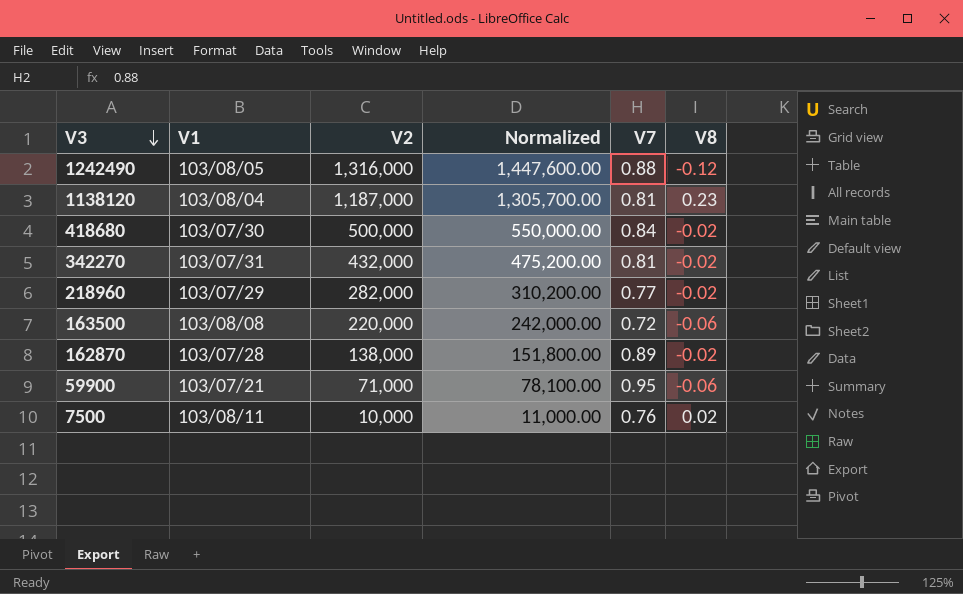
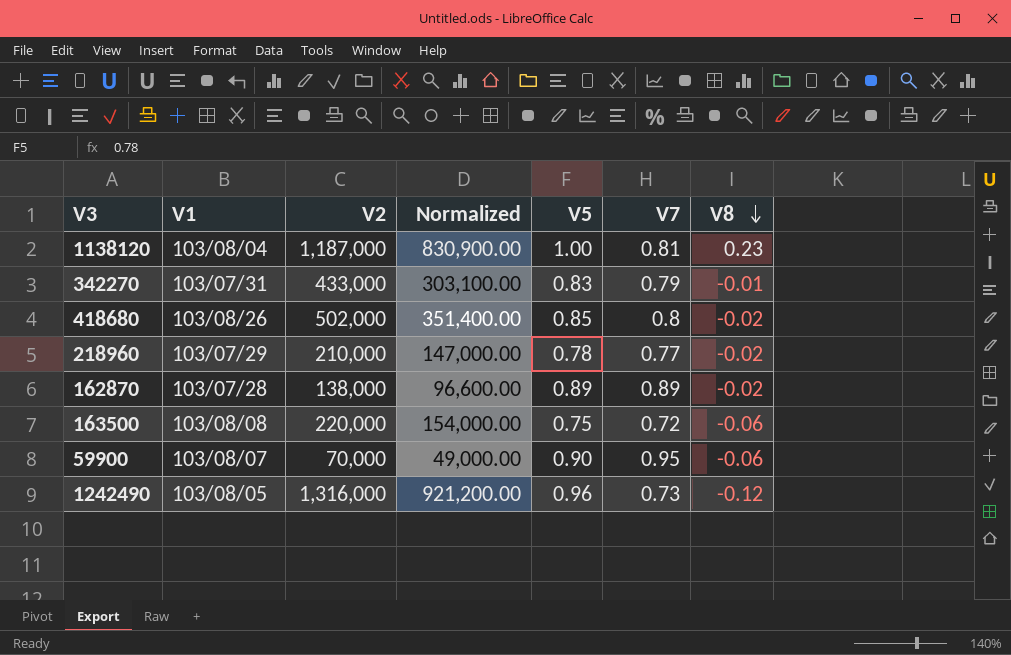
row order: V3 descending -> V8 descending
column Normalized | formula: [V2] * 1.1 -> [V2] * 0.7
column V5 | position: none -> 5
row 7500: 103/08/11 | 10,000 | 11,000.00 | 0.76 | 0.02 -> none
342270 | V2: 432,000 -> 433,000
342270 | V7: 0.81 -> 0.79
342270 | V8: -0.02 -> -0.01
418680 | V1: 103/07/30 -> 103/08/26
418680 | V2: 500,000 -> 502,000
418680 | V7: 0.84 -> 0.8
218960 | V2: 282,000 -> 210,000
59900 | V1: 103/07/21 -> 103/08/07
59900 | V2: 71,000 -> 70,000
1242490 | V7: 0.88 -> 0.73

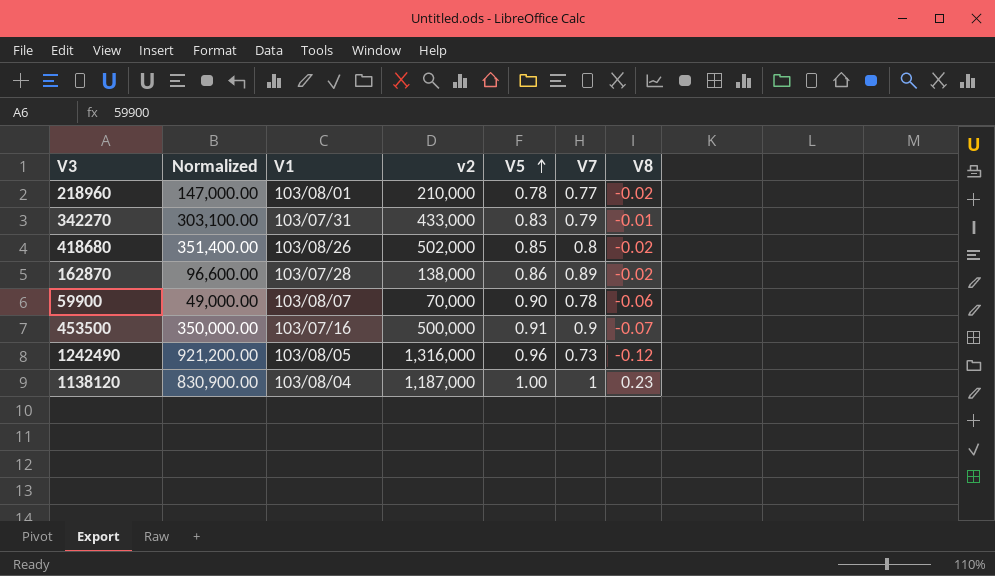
row order: V8 descending -> V5 ascending
column Normalized | position: 4 -> 2
column name: V2 -> v2
row 163500: 103/08/08 | 220,000 | 154,000.00 | 0.75 | 0.72 | -0.06 -> none
218960 | V1: 103/07/29 -> 103/08/01
162870 | V5: 0.89 -> 0.86
59900 | V7: 0.95 -> 0.78
row 453500: none -> 350,000.00 | 103/07/16 | 500,000 | 0.91 | 0.9 | -0.07
1138120 | V7: 0.81 -> 1

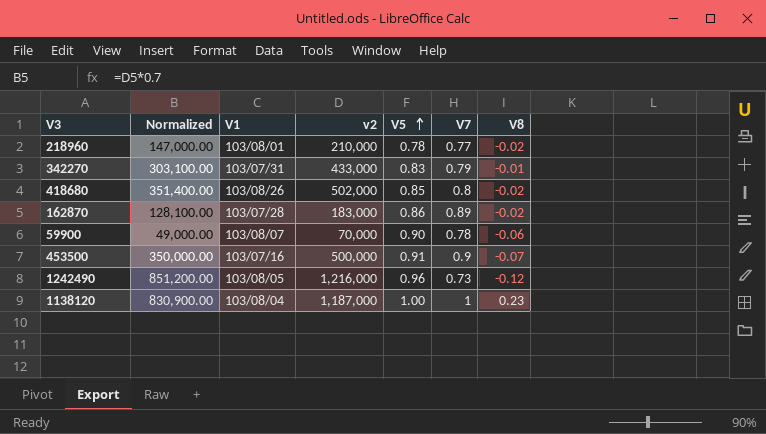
162870 | Normalized: 96,600.00 -> 128,100.00
162870 | v2: 138,000 -> 183,000
1242490 | Normalized: 921,200.00 -> 851,200.00
1242490 | v2: 1,316,000 -> 1,216,000

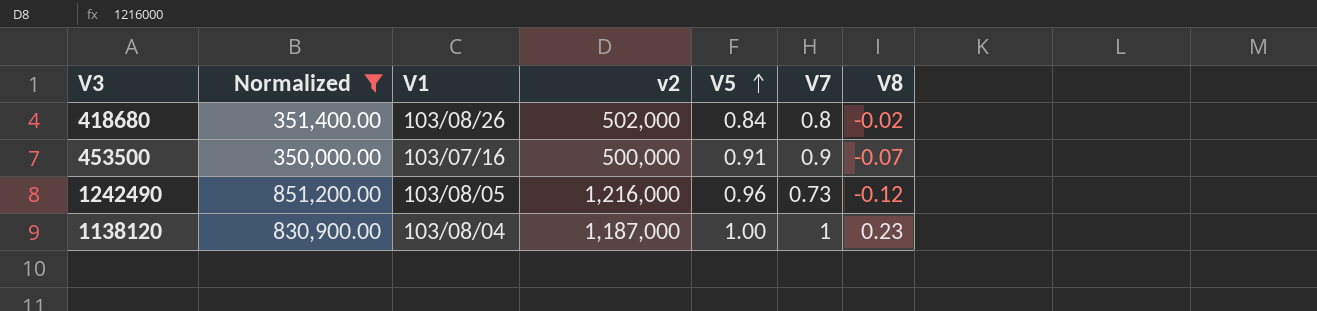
filter: none -> Normalized >= 350,000.00
418680 | V5: 0.85 -> 0.84

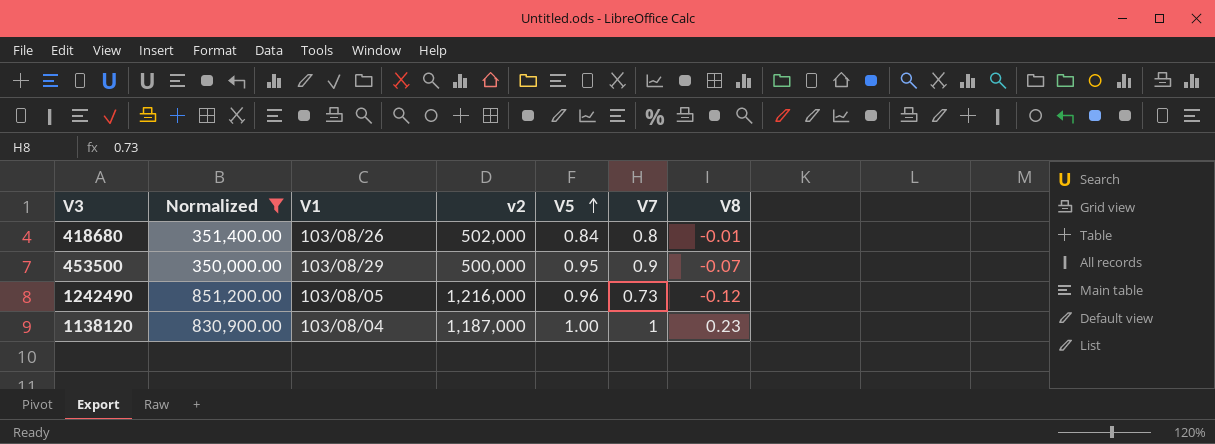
418680 | V8: -0.02 -> -0.01
453500 | V1: 103/07/16 -> 103/08/29
453500 | V5: 0.91 -> 0.95

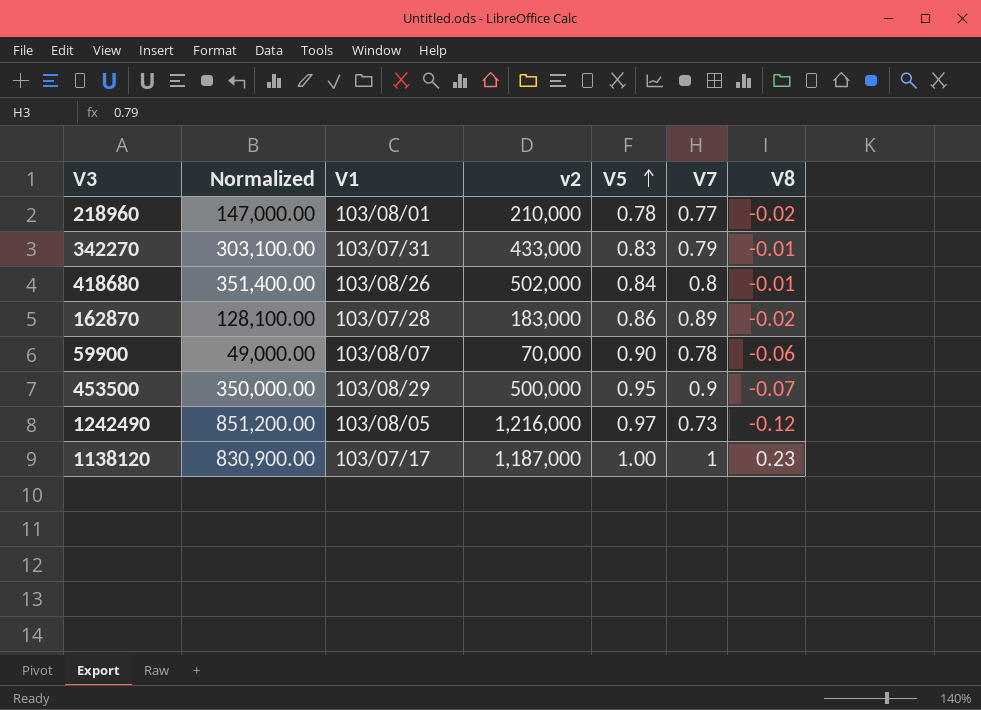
filter: Normalized >= 350,000.00 -> none
1242490 | V5: 0.96 -> 0.97
1138120 | V1: 103/08/04 -> 103/07/17

